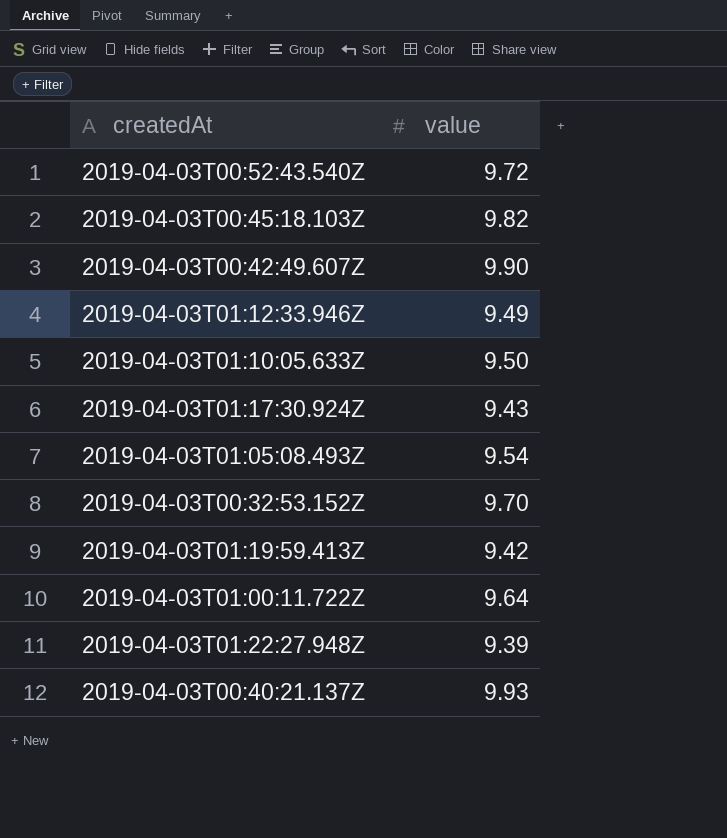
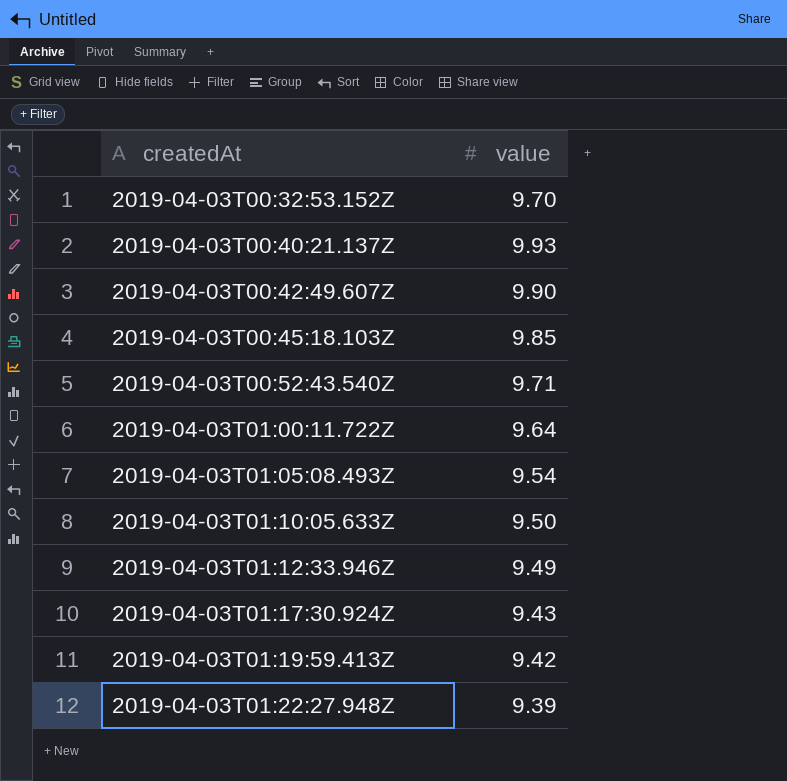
row order: none -> createdAt ascending
2019-04-03T00:45:18.103Z | value: 9.82 -> 9.85
2019-04-03T00:52:43.540Z | value: 9.72 -> 9.71

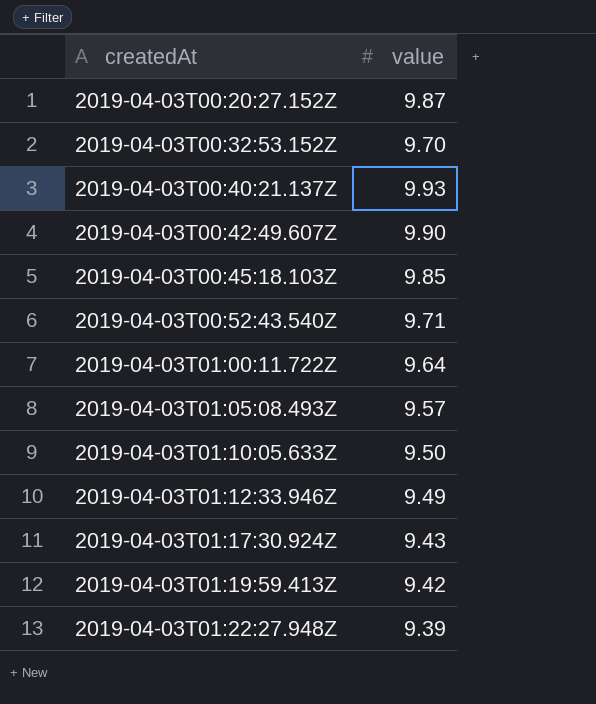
row 2019-04-03T00:20:27.152Z: none -> 9.87
2019-04-03T01:05:08.493Z | value: 9.54 -> 9.57

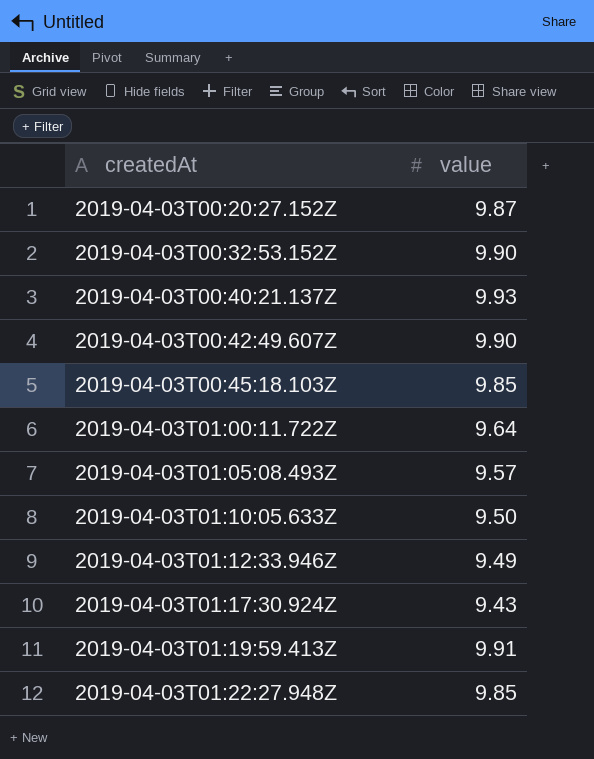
row 2019-04-03T00:52:43.540Z: 9.71 -> none
2019-04-03T00:32:53.152Z | value: 9.70 -> 9.90
2019-04-03T01:19:59.413Z | value: 9.42 -> 9.91
2019-04-03T01:22:27.948Z | value: 9.39 -> 9.85

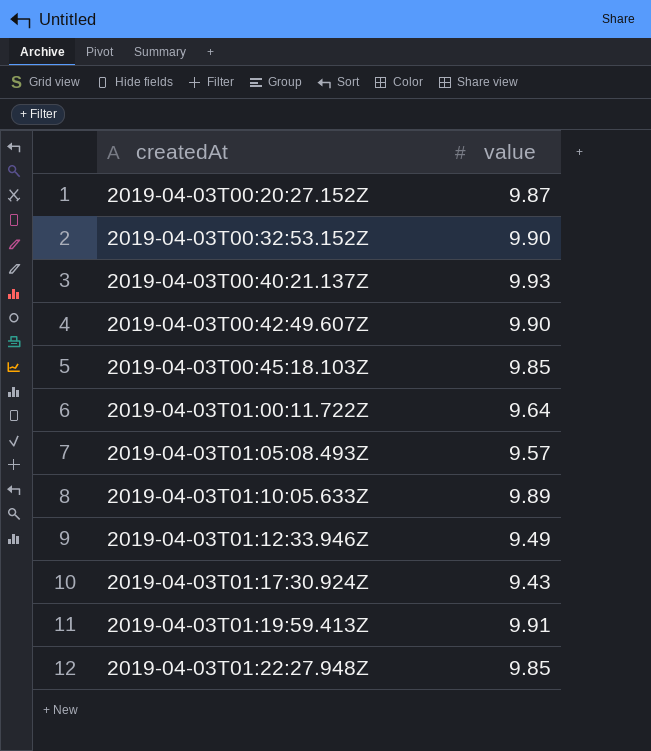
2019-04-03T01:10:05.633Z | value: 9.50 -> 9.89

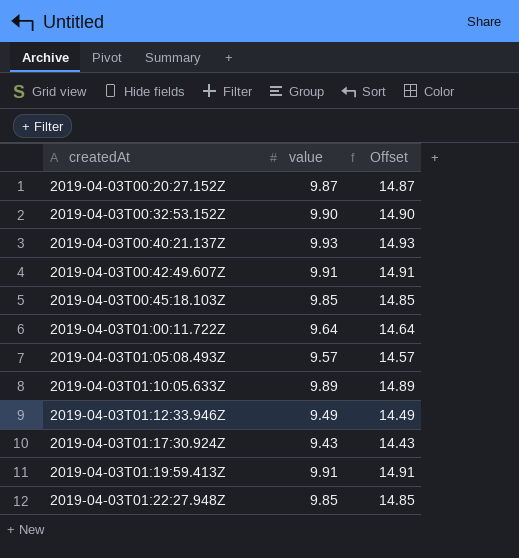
column Offset | formula: none -> [value] + 5
2019-04-03T00:42:49.607Z | value: 9.90 -> 9.91

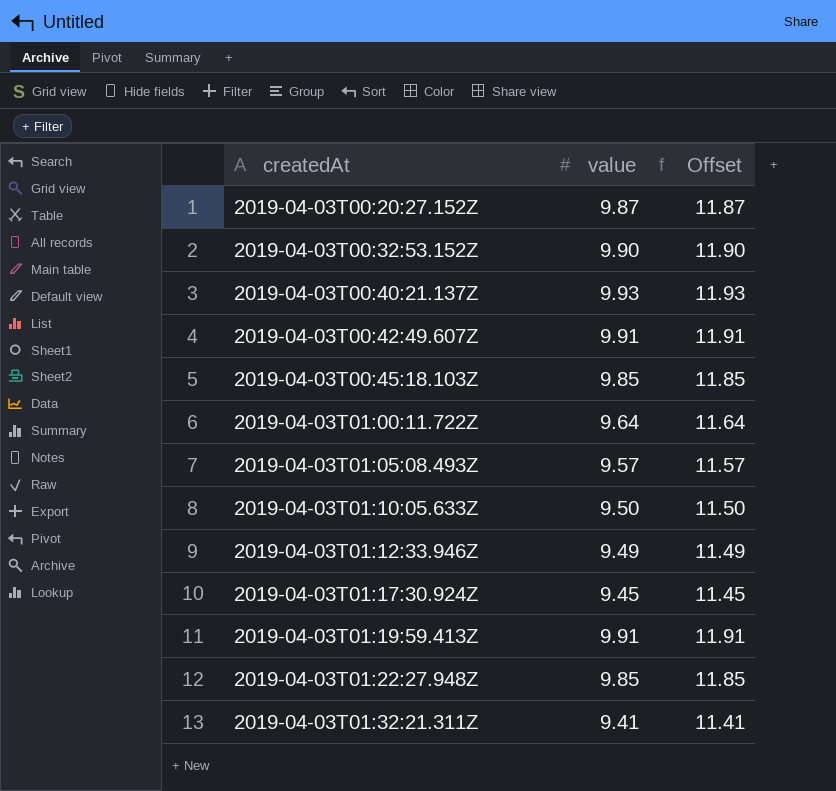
column Offset | formula: [value] + 5 -> [value] + 2
2019-04-03T01:10:05.633Z | value: 9.89 -> 9.50
2019-04-03T01:17:30.924Z | value: 9.43 -> 9.45
row 2019-04-03T01:32:21.311Z: none -> 9.41 | 11.41

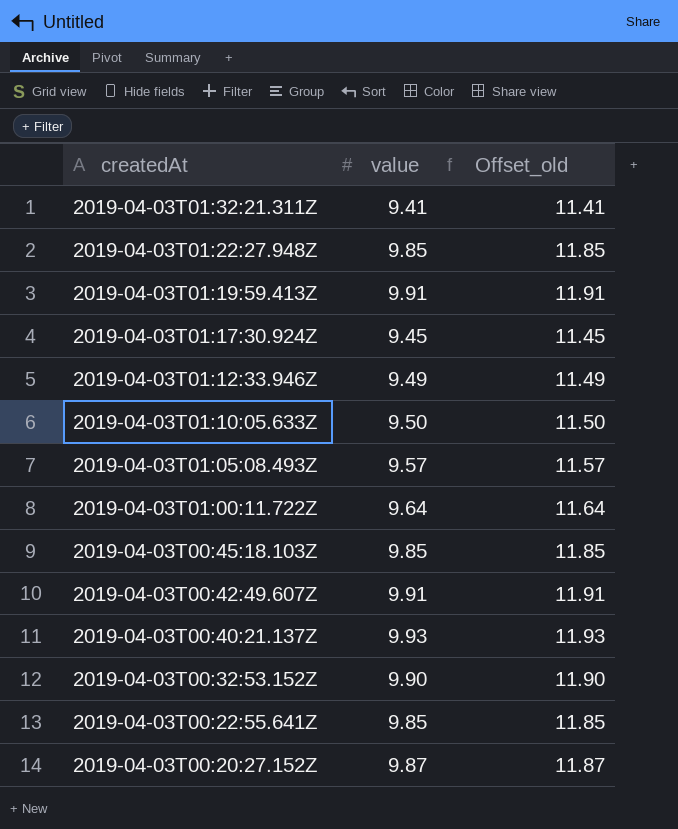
row order: createdAt ascending -> createdAt descending
column name: Offset -> Offset_old
row 2019-04-03T00:22:55.641Z: none -> 9.85 | 11.85

